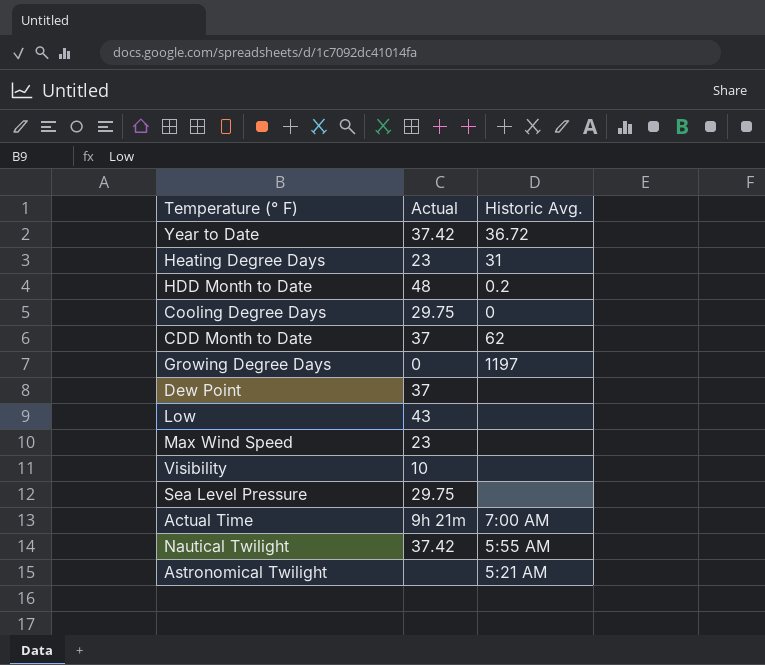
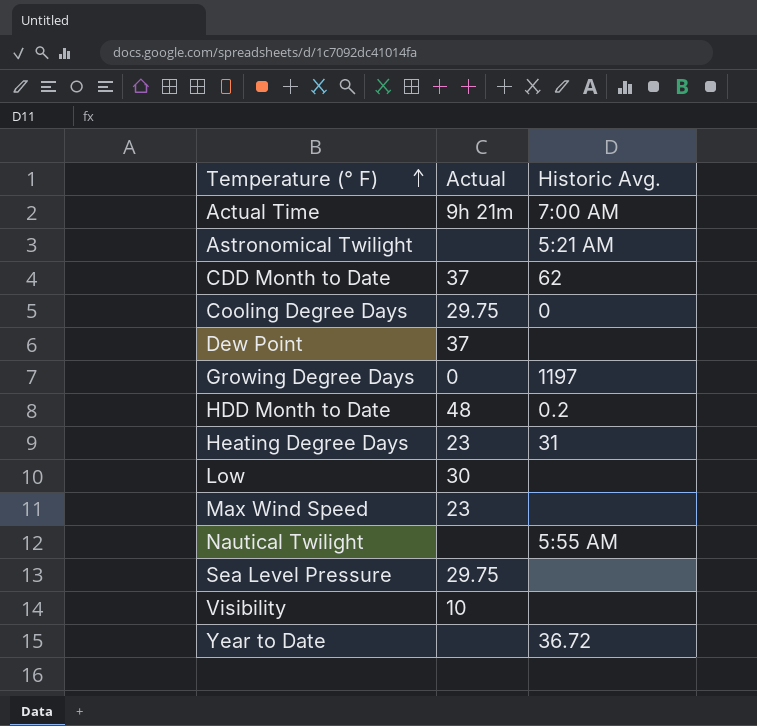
row order: none -> Temperature (° F) ascending
Low | Actual: 43 -> 30
Nautical Twilight | Actual: 37.42 -> none
Year to Date | Actual: 37.42 -> none

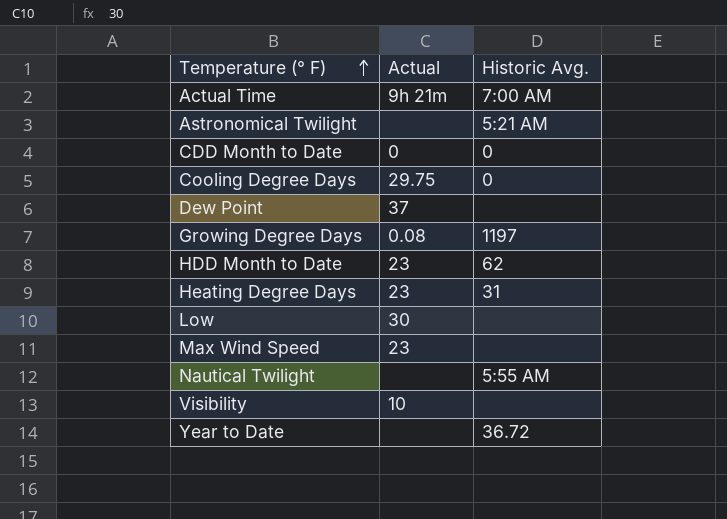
row Sea Level Pressure: 29.75 | none -> none
CDD Month to Date | Actual: 37 -> 0
CDD Month to Date | Historic Avg.: 62 -> 0
Growing Degree Days | Actual: 0 -> 0.08
HDD Month to Date | Actual: 48 -> 23
HDD Month to Date | Historic Avg.: 0.2 -> 62

